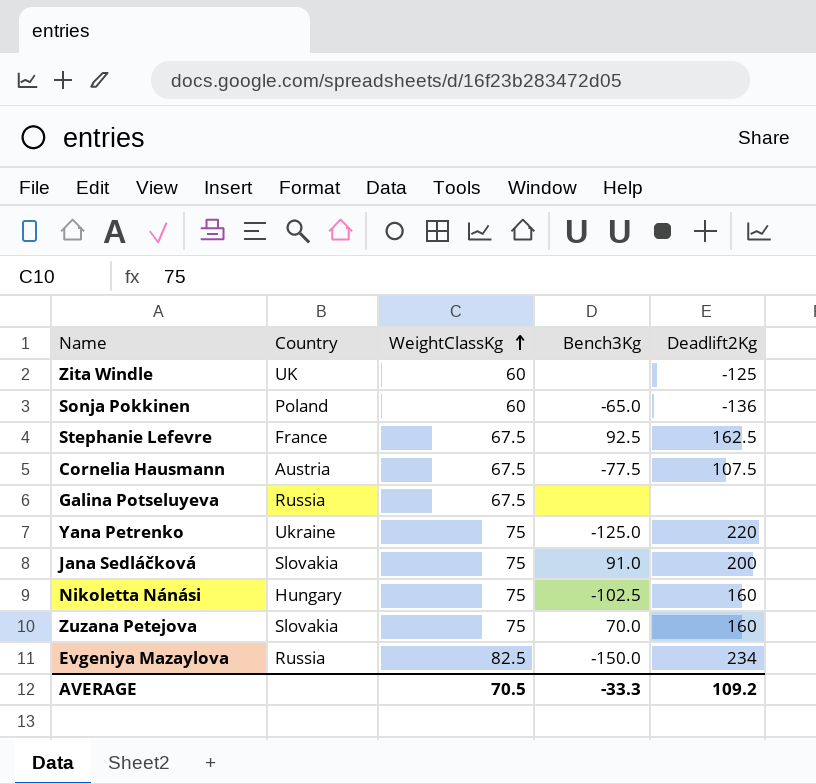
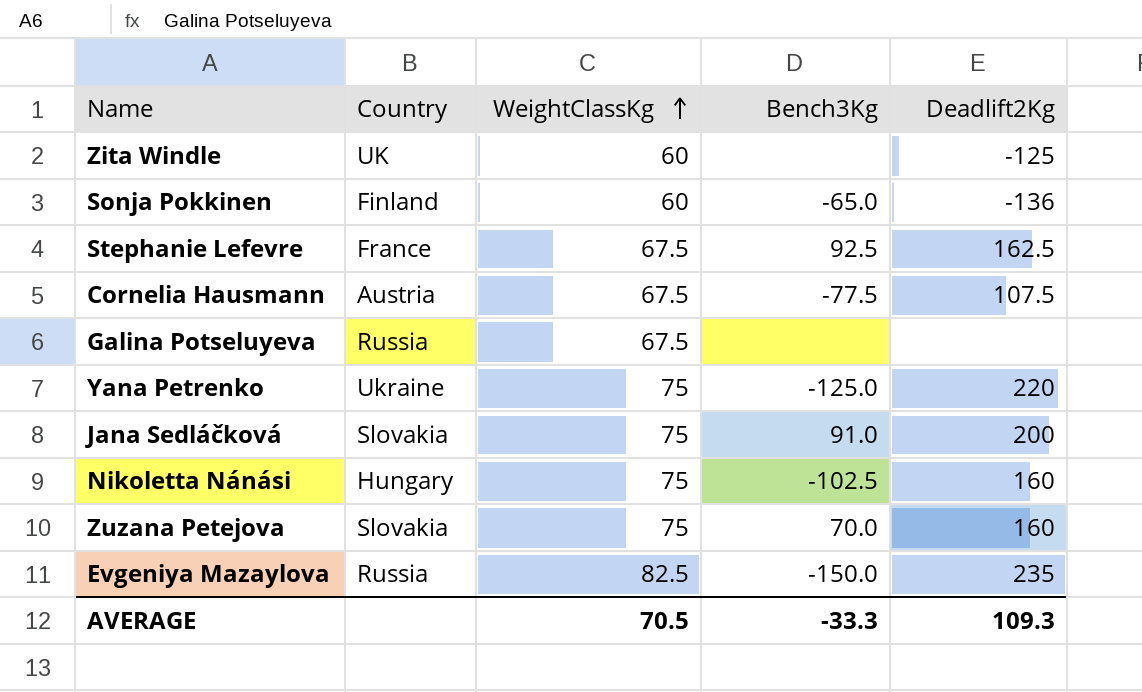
Sonja Pokkinen | Country: Poland -> Finland
Evgeniya Mazaylova | Deadlift2Kg: 234 -> 235
AVERAGE | Deadlift2Kg: 109.2 -> 109.3

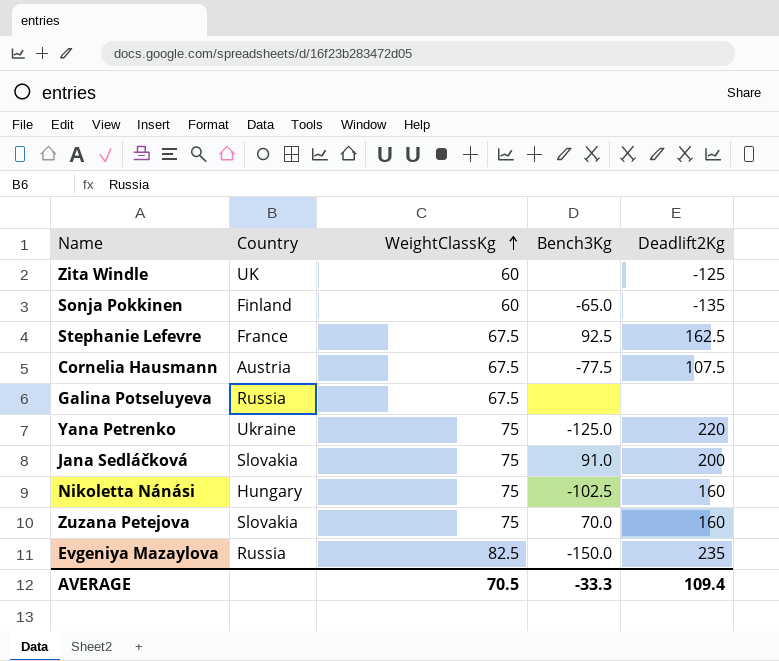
Sonja Pokkinen | Deadlift2Kg: -136 -> -135
AVERAGE | Deadlift2Kg: 109.3 -> 109.4

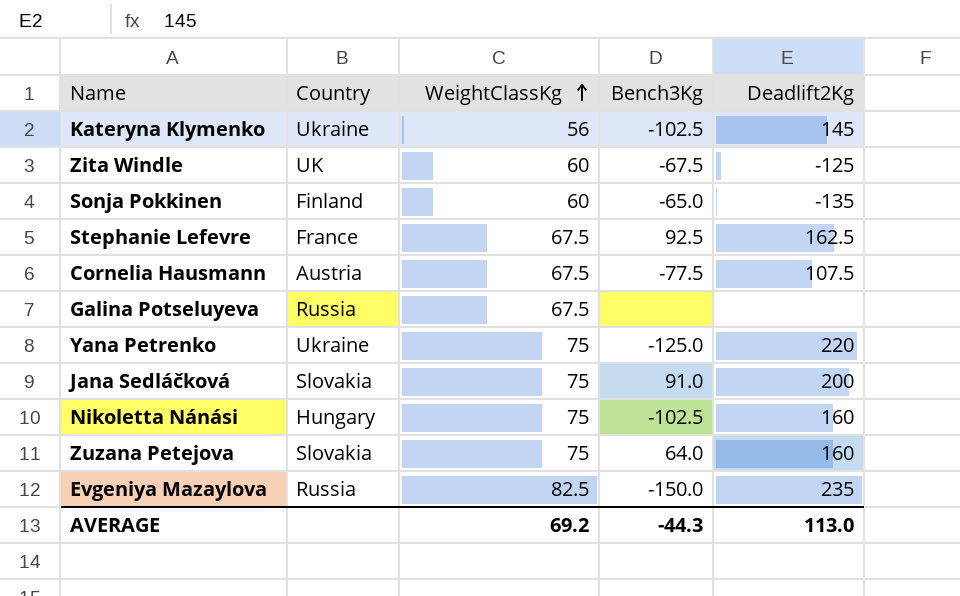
row Kateryna Klymenko: none -> Ukraine | 56 | -102.5 | 145
Zita Windle | Bench3Kg: none -> -67.5
Zuzana Petejova | Bench3Kg: 70.0 -> 64.0
AVERAGE | WeightClassKg: 70.5 -> 69.2
AVERAGE | Bench3Kg: -33.3 -> -44.3
AVERAGE | Deadlift2Kg: 109.4 -> 113.0

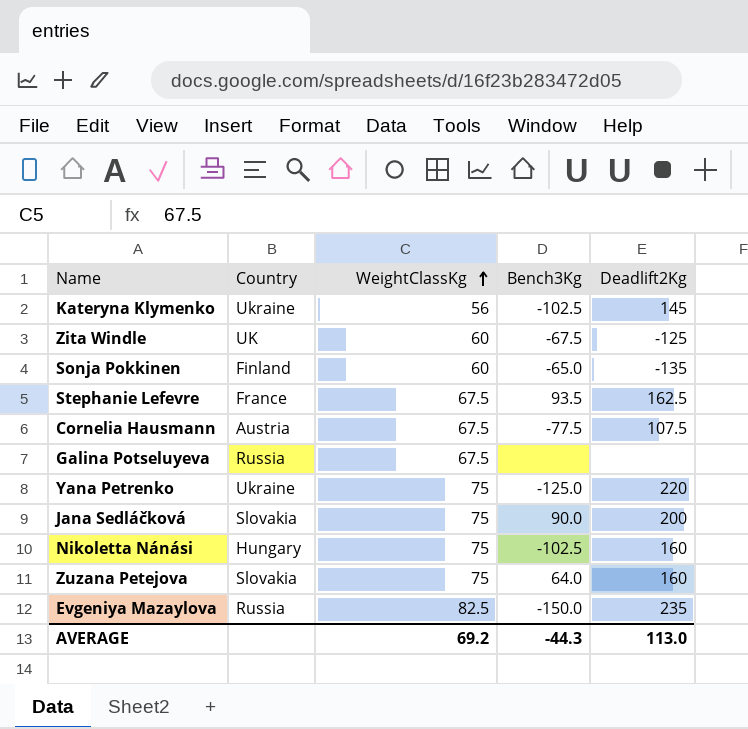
Stephanie Lefevre | Bench3Kg: 92.5 -> 93.5
Jana Sedláčková | Bench3Kg: 91.0 -> 90.0

